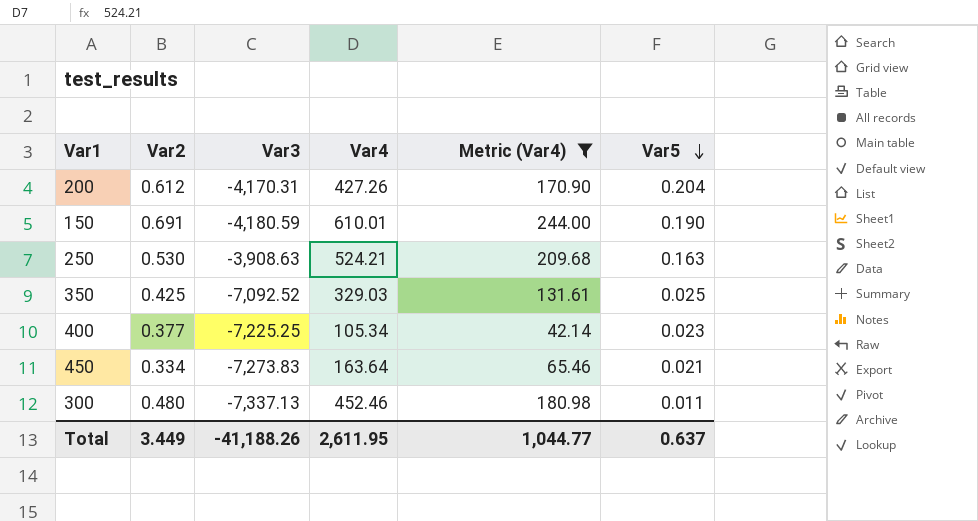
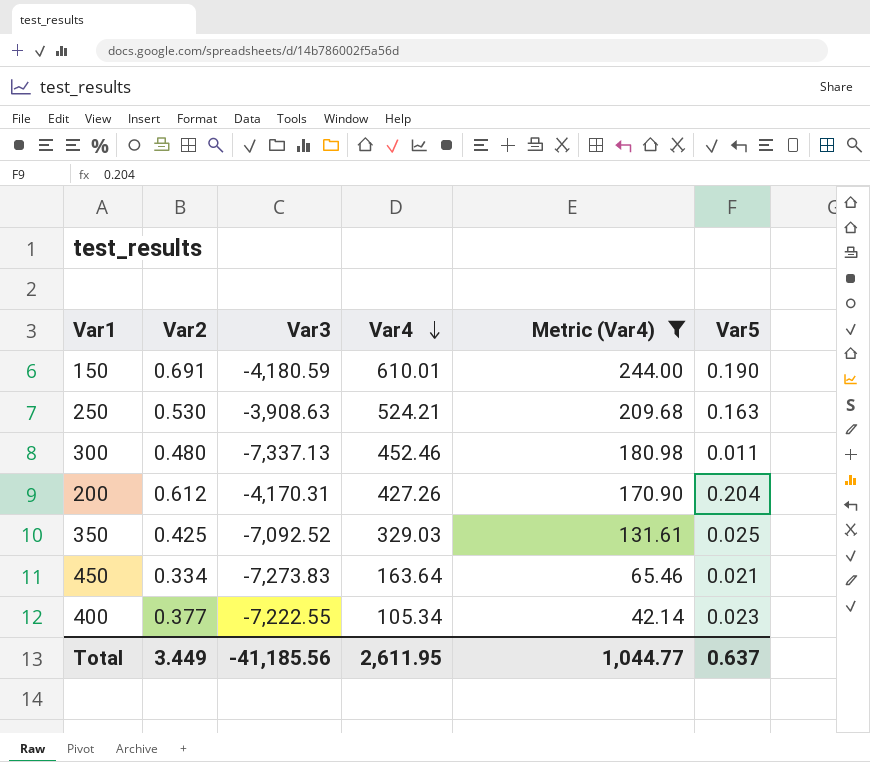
row order: Var5 descending -> Var4 descending
400 | Var3: -7,225.25 -> -7,222.55
Total | Var3: -41,188.26 -> -41,185.56

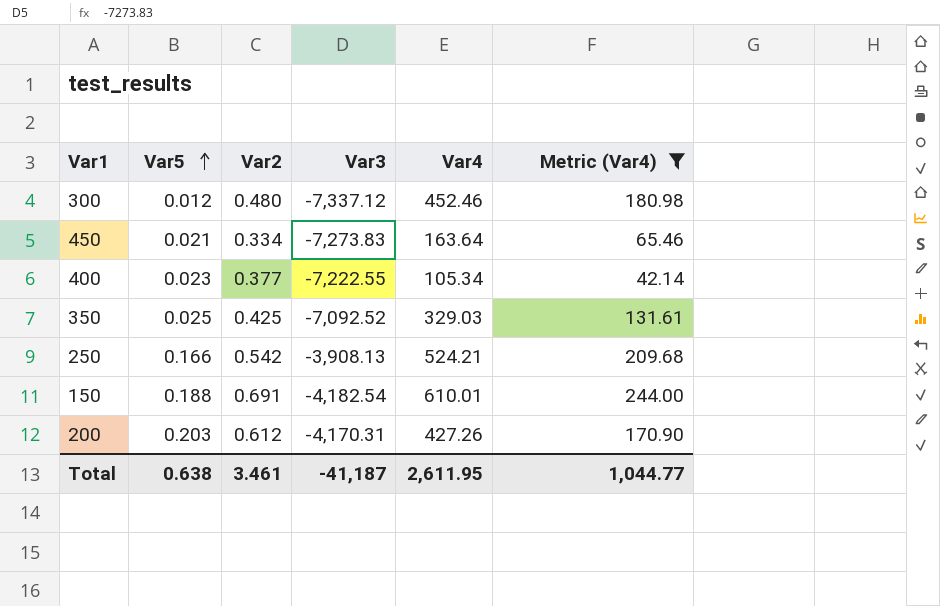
row order: Var4 descending -> Var5 ascending
column Var5 | position: 6 -> 2
300 | Var5: 0.011 -> 0.012
300 | Var3: -7,337.13 -> -7,337.12
250 | Var5: 0.163 -> 0.166
250 | Var2: 0.530 -> 0.542
250 | Var3: -3,908.63 -> -3,908.13
150 | Var5: 0.190 -> 0.188
150 | Var3: -4,180.59 -> -4,182.54
200 | Var5: 0.204 -> 0.203
Total | Var5: 0.637 -> 0.638
Total | Var2: 3.449 -> 3.461
Total | Var3: -41,185.56 -> -41,187

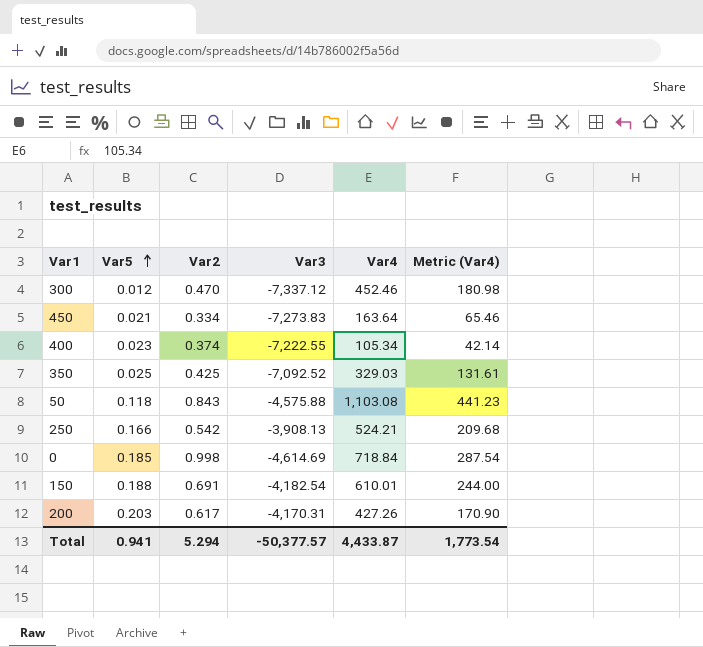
filter: Metric (Var4) <= 244.00 -> none
300 | Var2: 0.480 -> 0.470
400 | Var2: 0.377 -> 0.374
200 | Var2: 0.612 -> 0.617
Total | Var5: 0.638 -> 0.941
Total | Var2: 3.461 -> 5.294
Total | Var3: -41,187 -> -50,377.57
Total | Var4: 2,611.95 -> 4,433.87
Total | Metric (Var4): 1,044.77 -> 1,773.54

